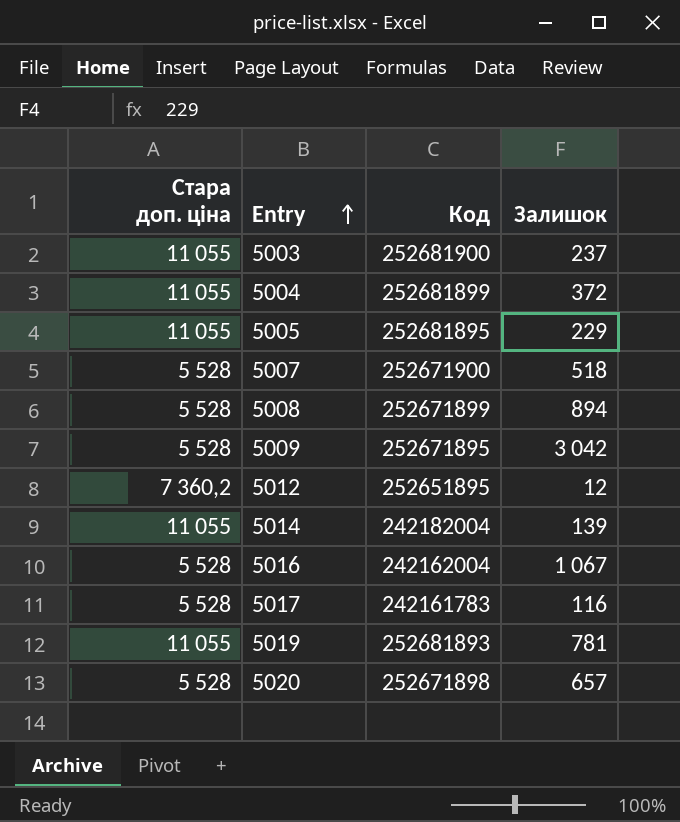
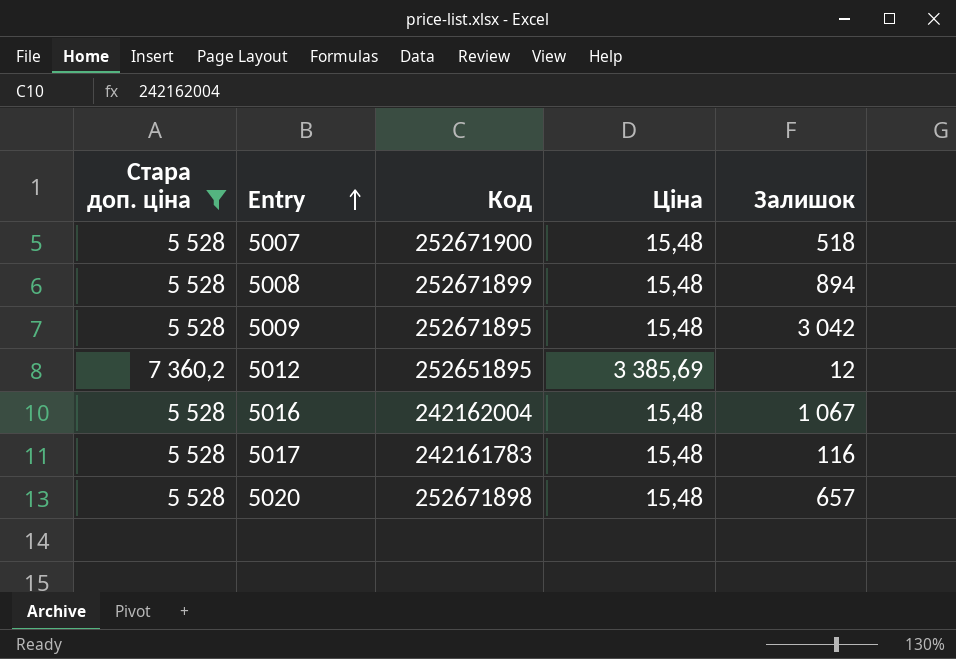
filter: none -> Стара доп. ціна != 11 055
column Ціна | position: none -> 4

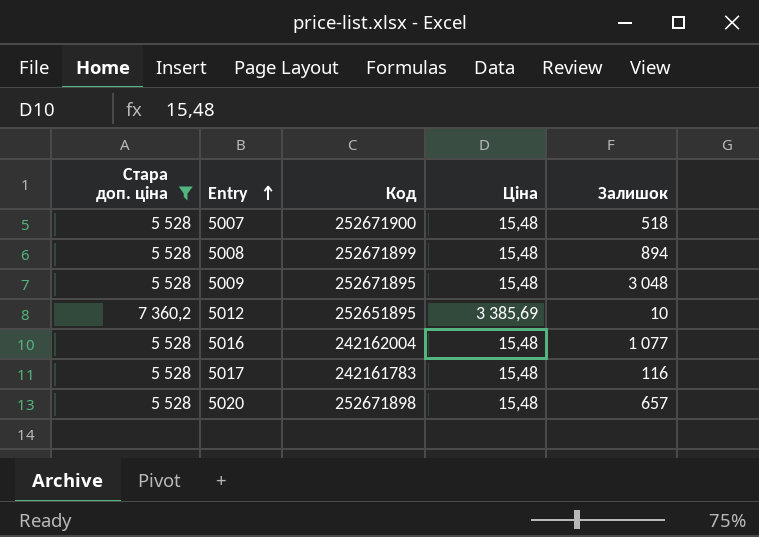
5009 | Залишок: 3 042 -> 3 048
5012 | Залишок: 12 -> 10
5016 | Залишок: 1 067 -> 1 077

